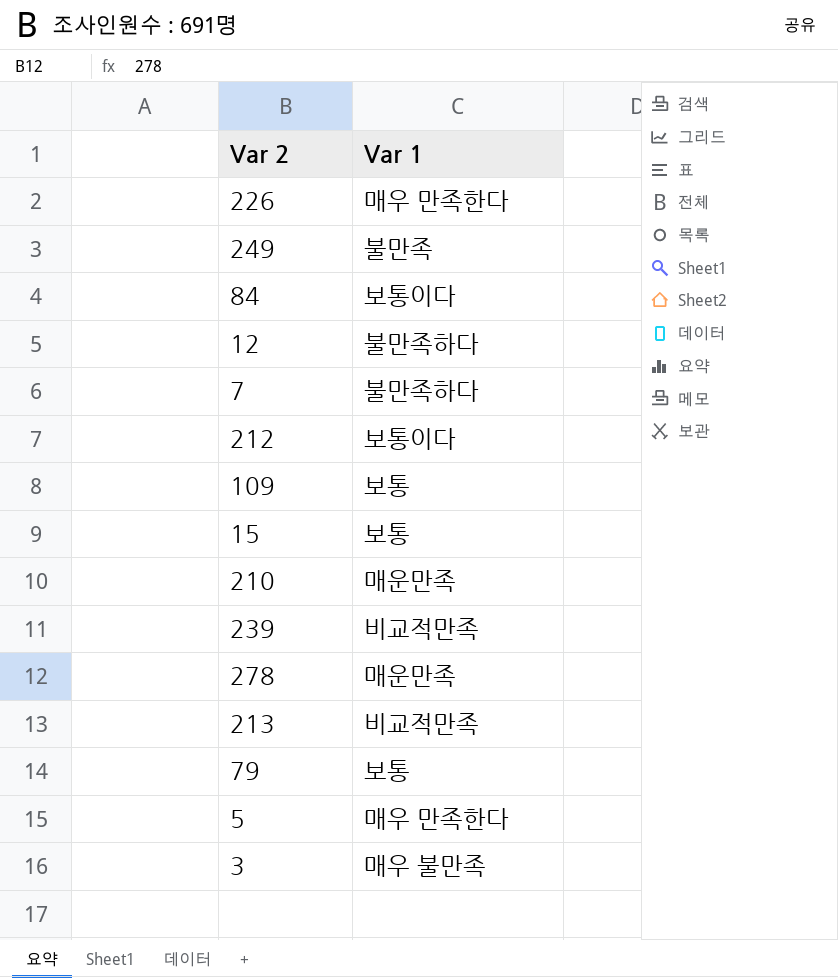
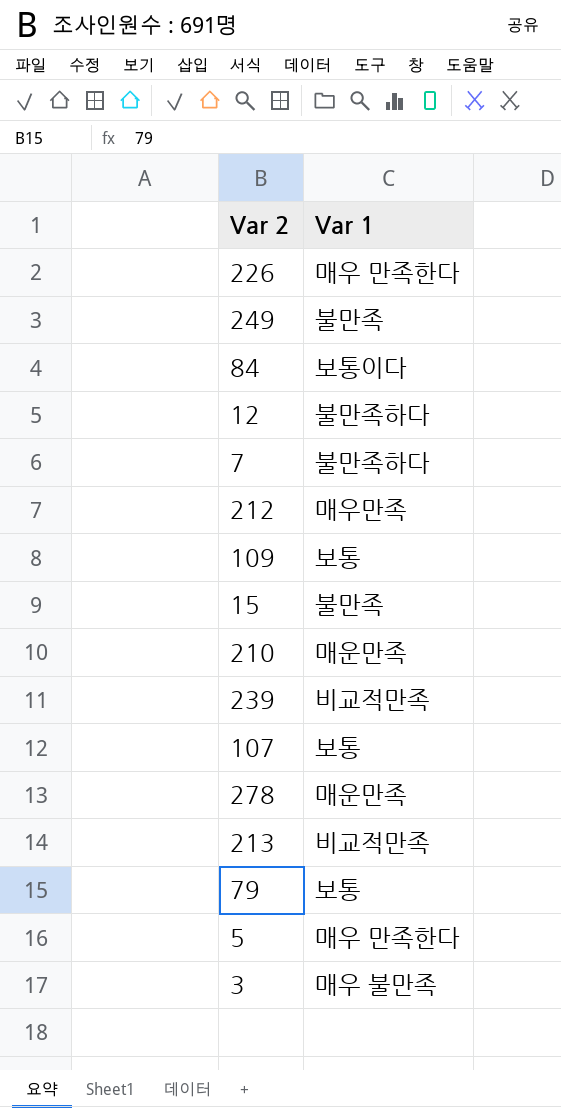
212 | Var 1: 보통이다 -> 매우만족
15 | Var 1: 보통 -> 불만족
row 107: none -> 보통

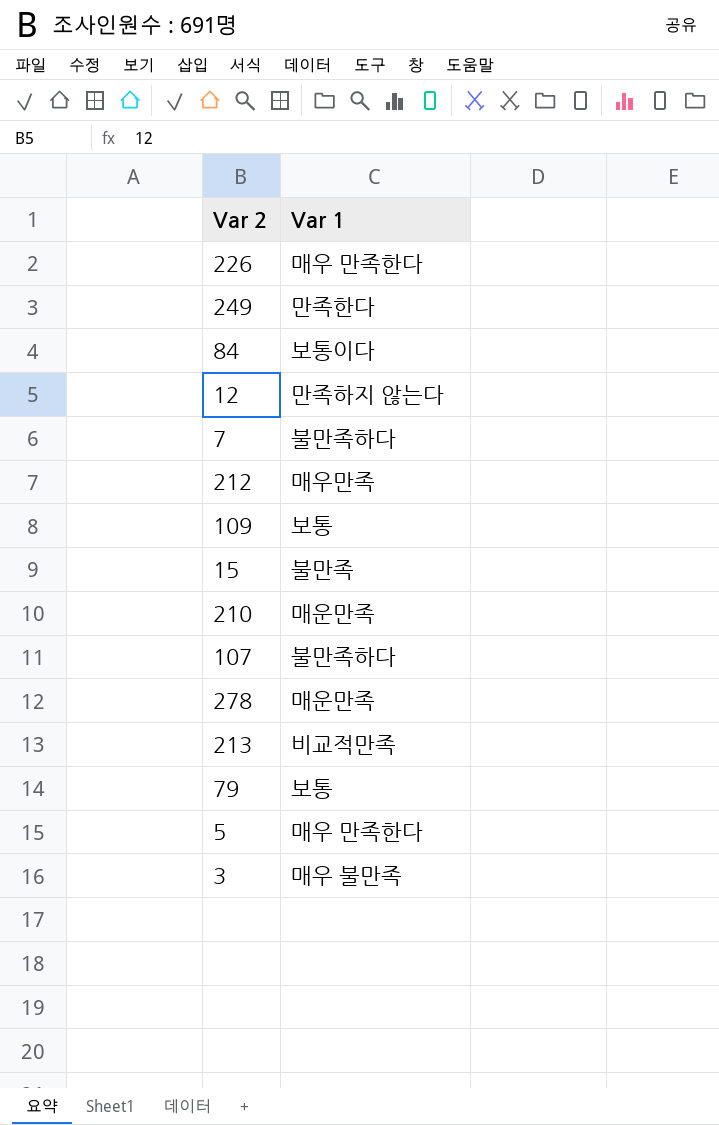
row 239: 비교적만족 -> none
249 | Var 1: 불만족 -> 만족한다
12 | Var 1: 불만족하다 -> 만족하지 않는다
107 | Var 1: 보통 -> 불만족하다

